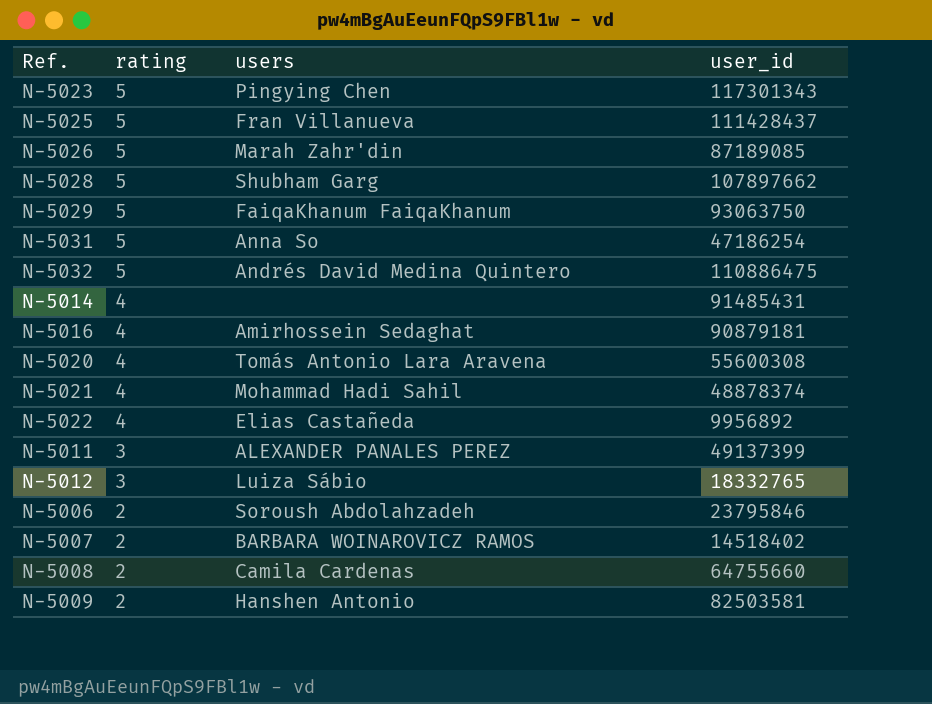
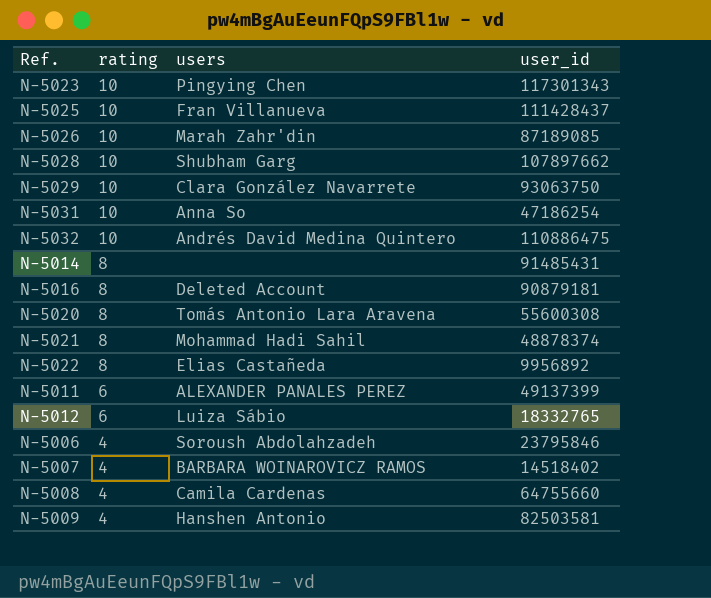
N-5023 | rating: 5 -> 10
N-5025 | rating: 5 -> 10
N-5026 | rating: 5 -> 10
N-5028 | rating: 5 -> 10
N-5029 | rating: 5 -> 10
N-5029 | users: FaiqaKhanum FaiqaKhanum -> Clara González Navarrete
N-5031 | rating: 5 -> 10
N-5032 | rating: 5 -> 10
N-5014 | rating: 4 -> 8
N-5016 | rating: 4 -> 8
N-5016 | users: Amirhossein Sedaghat -> Deleted Account
N-5020 | rating: 4 -> 8
N-5021 | rating: 4 -> 8
N-5022 | rating: 4 -> 8
N-5011 | rating: 3 -> 6
N-5012 | rating: 3 -> 6
N-5006 | rating: 2 -> 4
N-5007 | rating: 2 -> 4
N-5008 | rating: 2 -> 4
N-5009 | rating: 2 -> 4

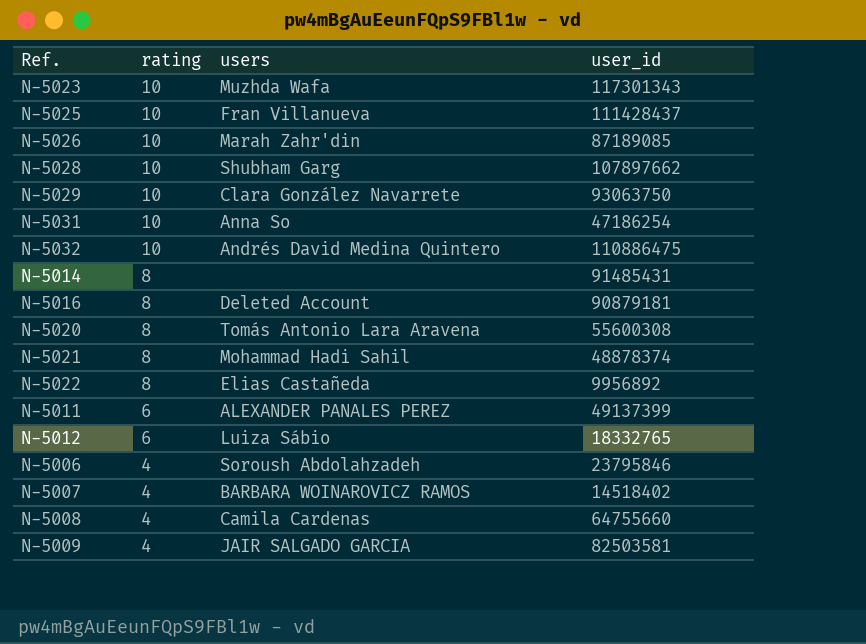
N-5023 | users: Pingying Chen -> Muzhda Wafa
N-5009 | users: Hanshen Antonio -> JAIR SALGADO GARCIA

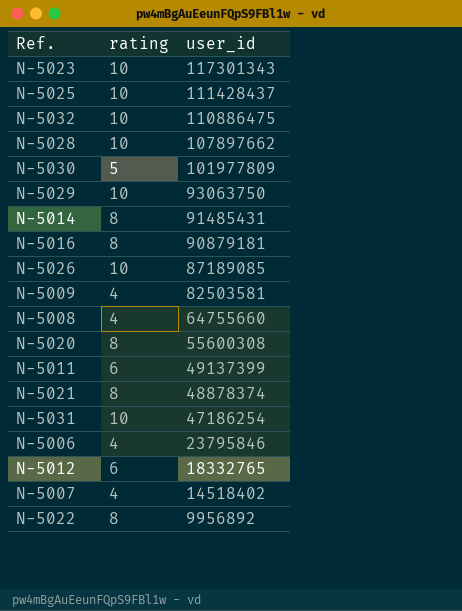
row order: rating descending -> user_id descending
column users | position: 3 -> none
row N-5030: none -> 5 | 101977809

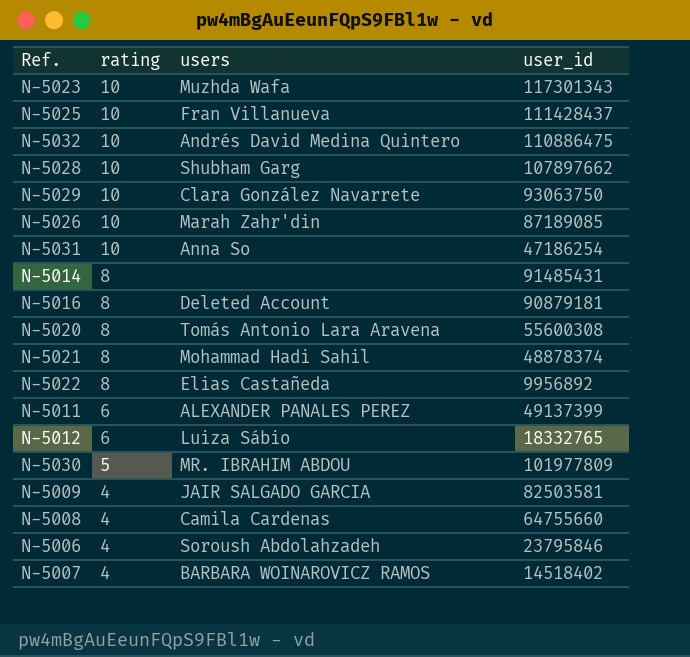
row order: user_id descending -> rating descending
column users | position: none -> 3

